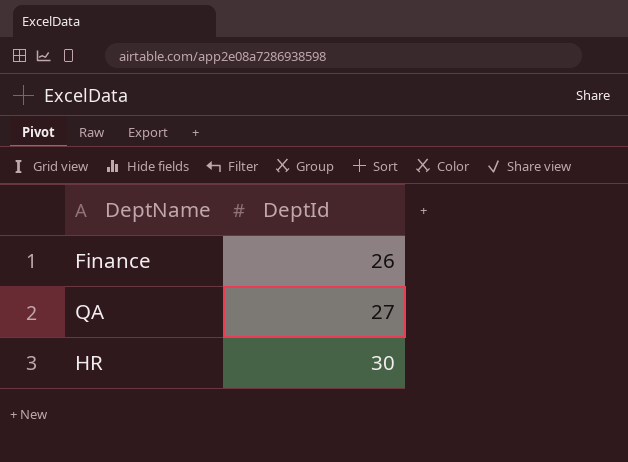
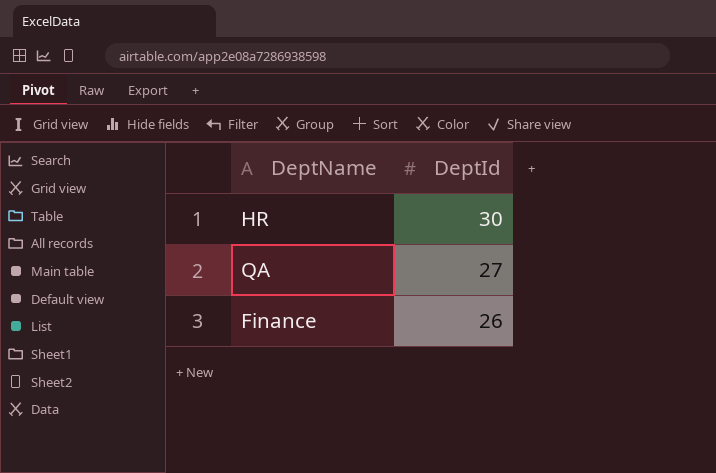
row order: DeptId ascending -> DeptId descending

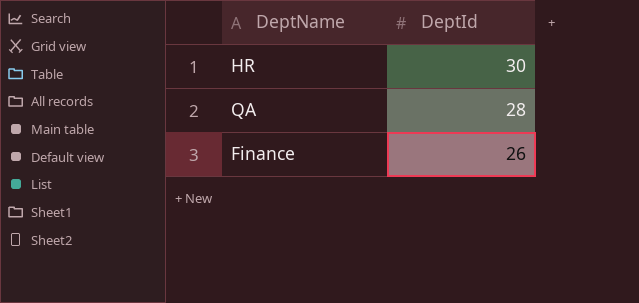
QA | DeptId: 27 -> 28

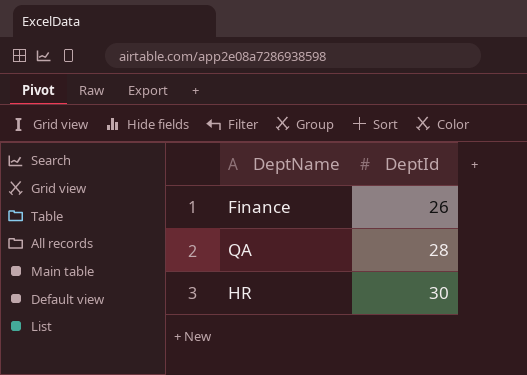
row order: DeptId descending -> DeptId ascending

